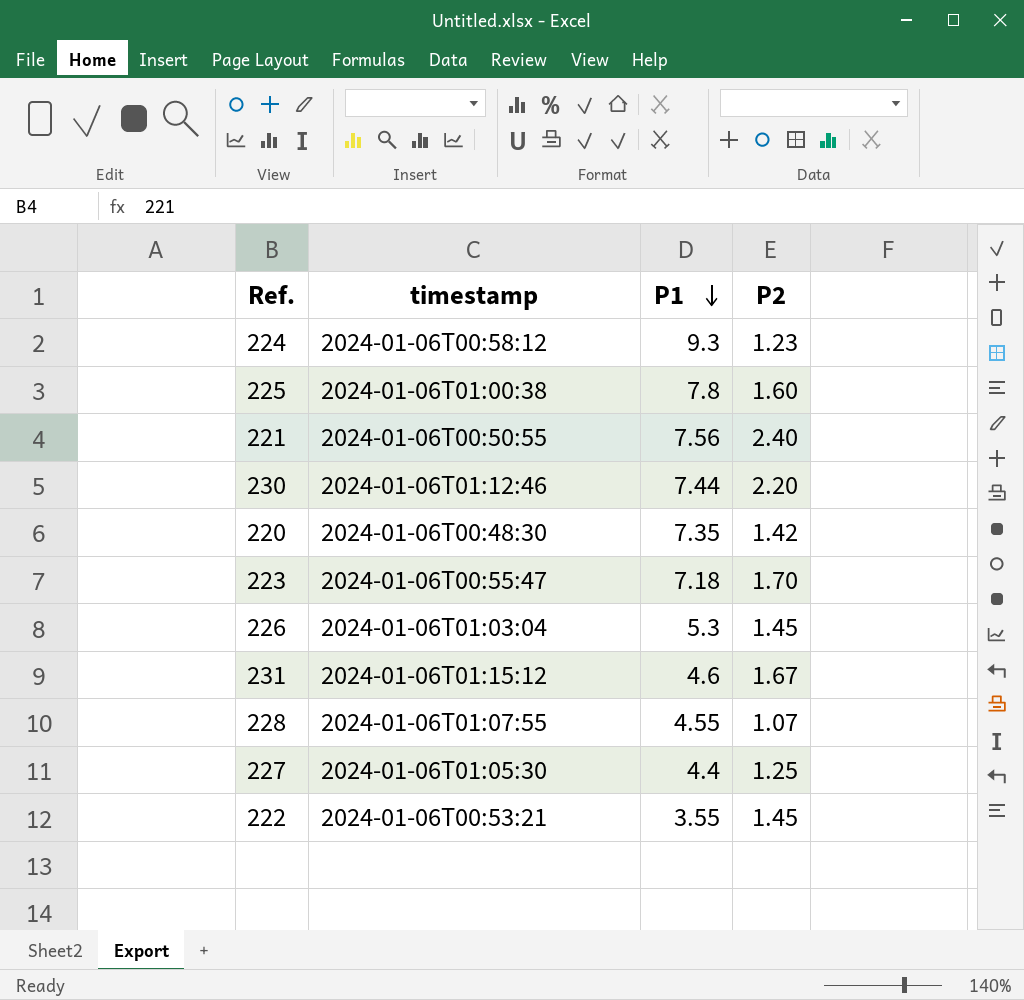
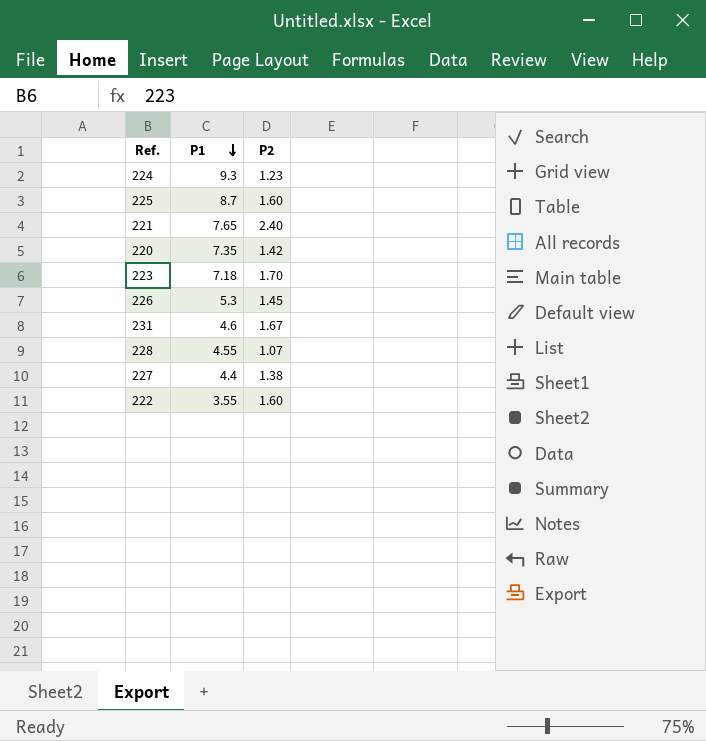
column timestamp | position: 2 -> none
row 230: 2024-01-06T01:12:46 | 7.44 | 2.20 -> none
225 | P1: 7.8 -> 8.7
221 | P1: 7.56 -> 7.65
227 | P2: 1.25 -> 1.38
222 | P2: 1.45 -> 1.60

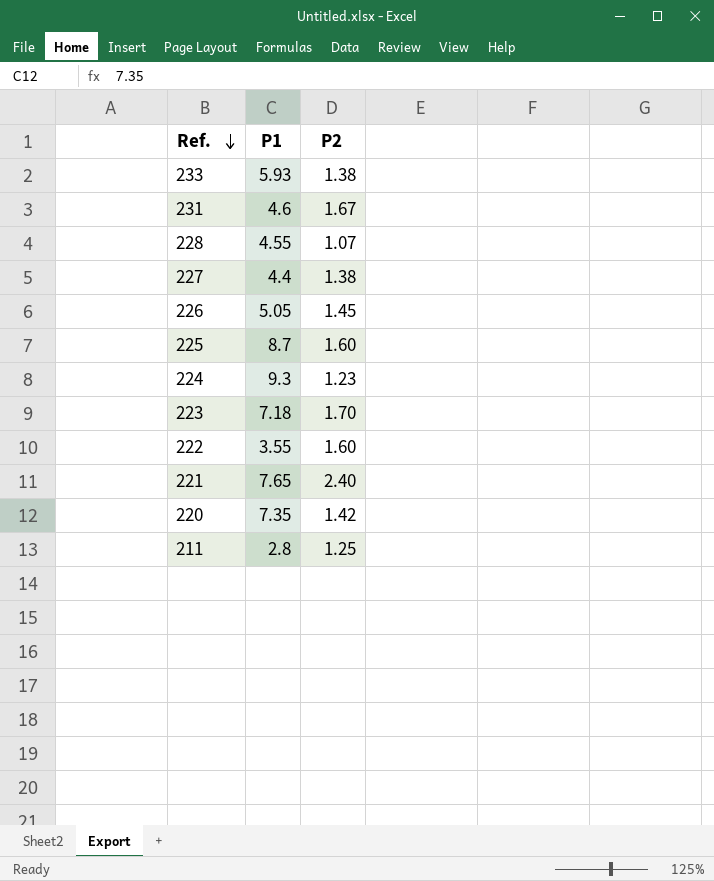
row order: P1 descending -> Ref. descending
row 233: none -> 5.93 | 1.38
226 | P1: 5.3 -> 5.05
row 211: none -> 2.8 | 1.25

